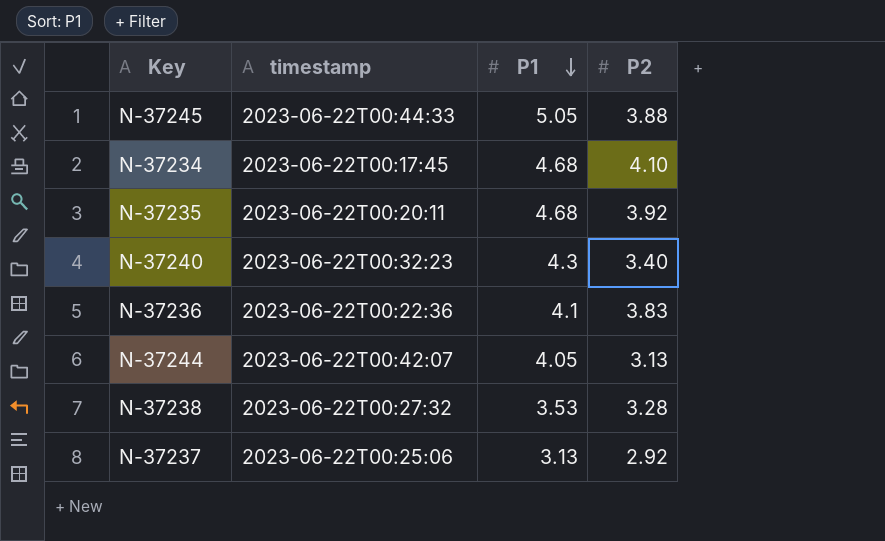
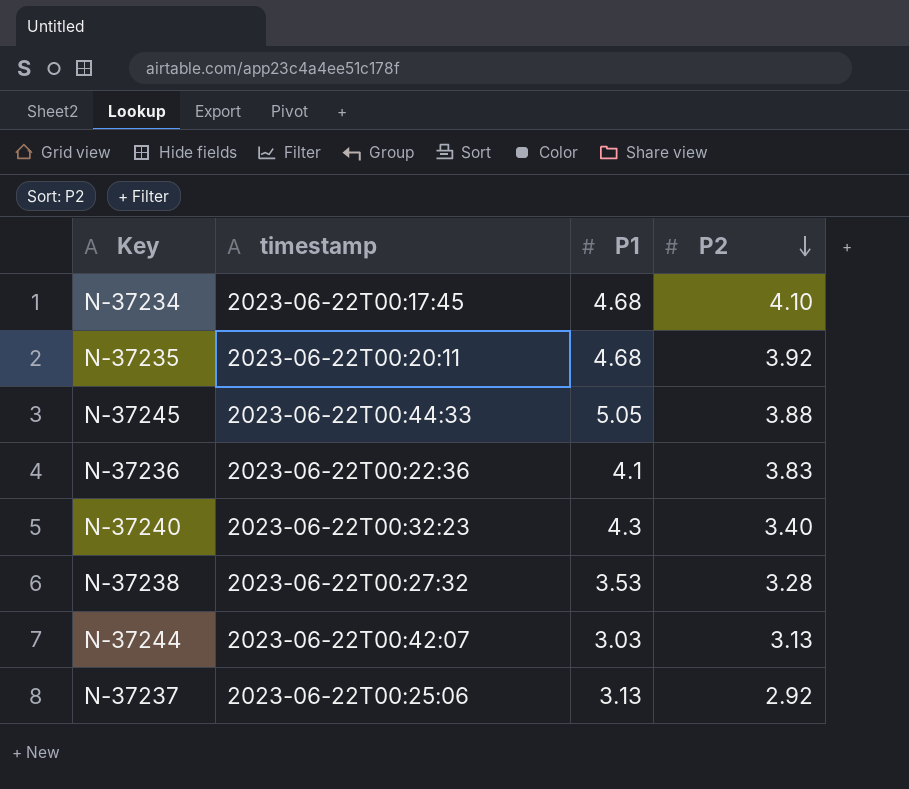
row order: P1 descending -> P2 descending
N-37244 | P1: 4.05 -> 3.03

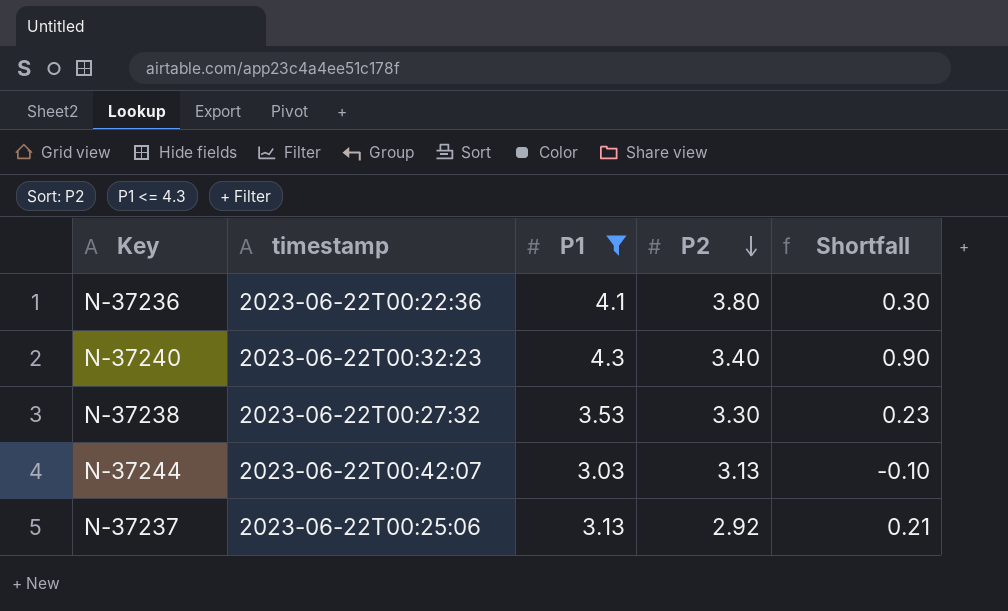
filter: none -> P1 <= 4.3
column Shortfall | formula: none -> [P1] - [P2]
N-37236 | P2: 3.83 -> 3.80
N-37238 | P2: 3.28 -> 3.30

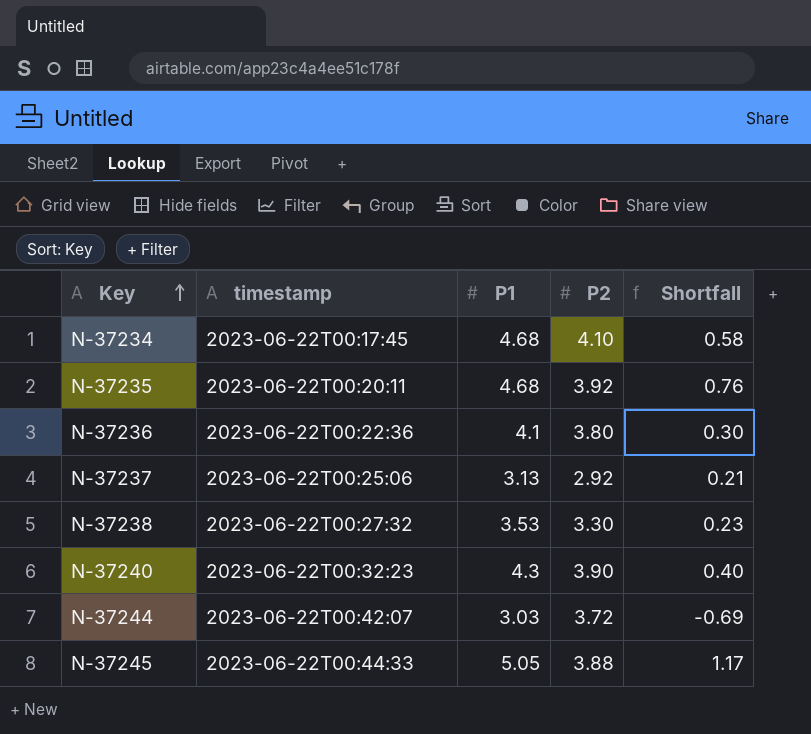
filter: P1 <= 4.3 -> none
row order: P2 descending -> Key ascending
N-37240 | P2: 3.40 -> 3.90
N-37240 | Shortfall: 0.90 -> 0.40
N-37244 | P2: 3.13 -> 3.72
N-37244 | Shortfall: -0.10 -> -0.69

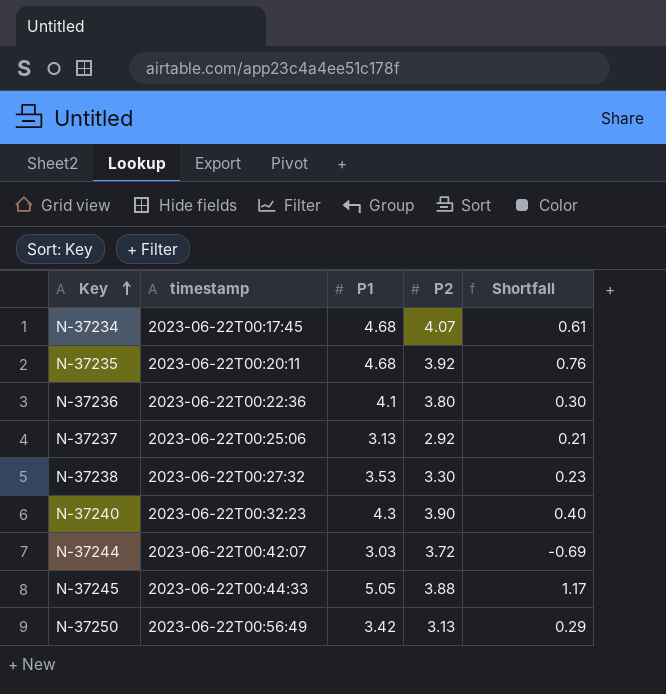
N-37234 | P2: 4.10 -> 4.07
N-37234 | Shortfall: 0.58 -> 0.61
row N-37250: none -> 2023-06-22T00:56:49 | 3.42 | 3.13 | 0.29

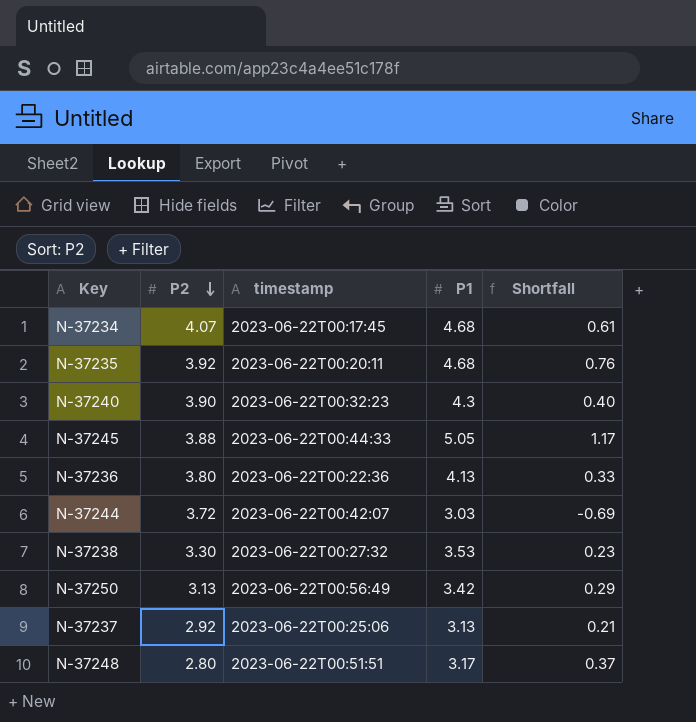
row order: Key ascending -> P2 descending
column P2 | position: 4 -> 2
N-37236 | P1: 4.1 -> 4.13
N-37236 | Shortfall: 0.30 -> 0.33
row N-37248: none -> 2.80 | 2023-06-22T00:51:51 | 3.17 | 0.37

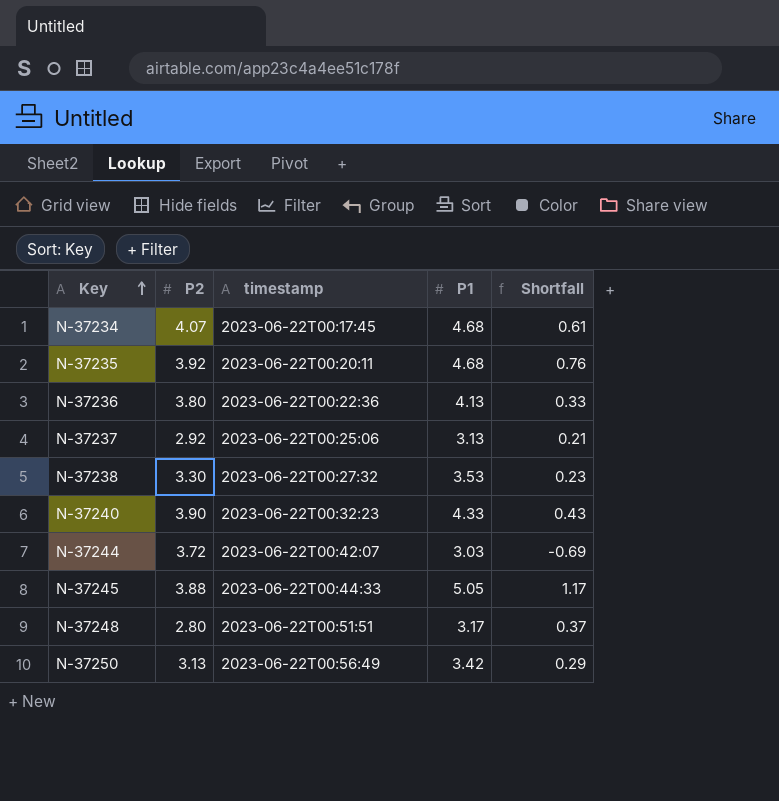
row order: P2 descending -> Key ascending
N-37240 | P1: 4.3 -> 4.33
N-37240 | Shortfall: 0.40 -> 0.43

